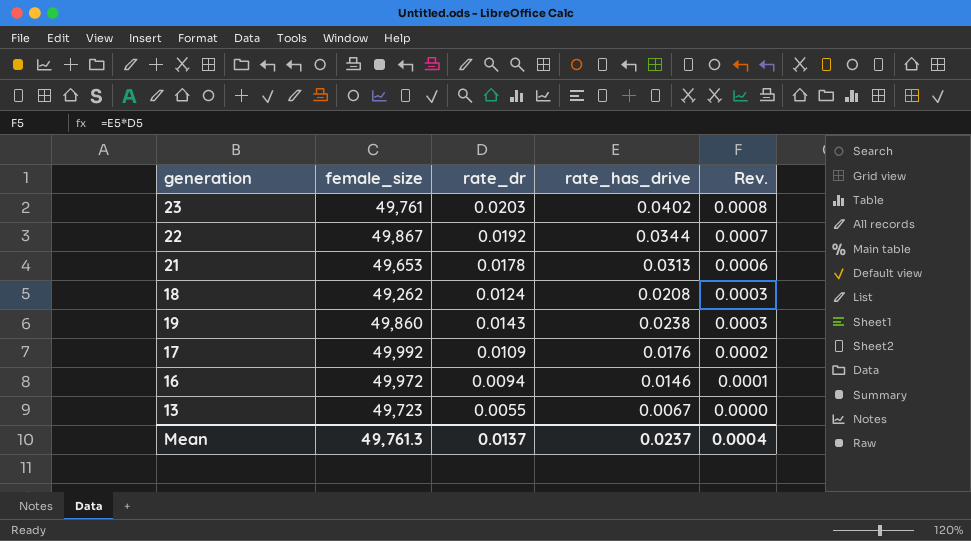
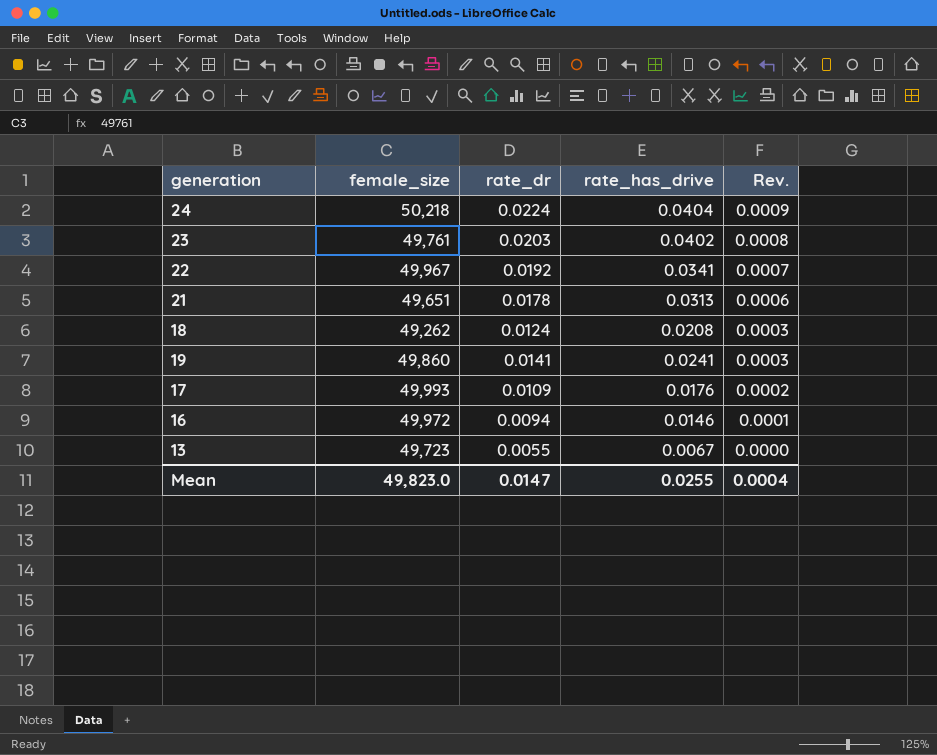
row 24: none -> 50,218 | 0.0224 | 0.0404 | 0.0009
22 | female_size: 49,867 -> 49,967
22 | rate_has_drive: 0.0344 -> 0.0341
21 | female_size: 49,653 -> 49,651
19 | rate_dr: 0.0143 -> 0.0141
19 | rate_has_drive: 0.0238 -> 0.0241
17 | female_size: 49,992 -> 49,993
Mean | female_size: 49,761.3 -> 49,823.0
Mean | rate_dr: 0.0137 -> 0.0147
Mean | rate_has_drive: 0.0237 -> 0.0255

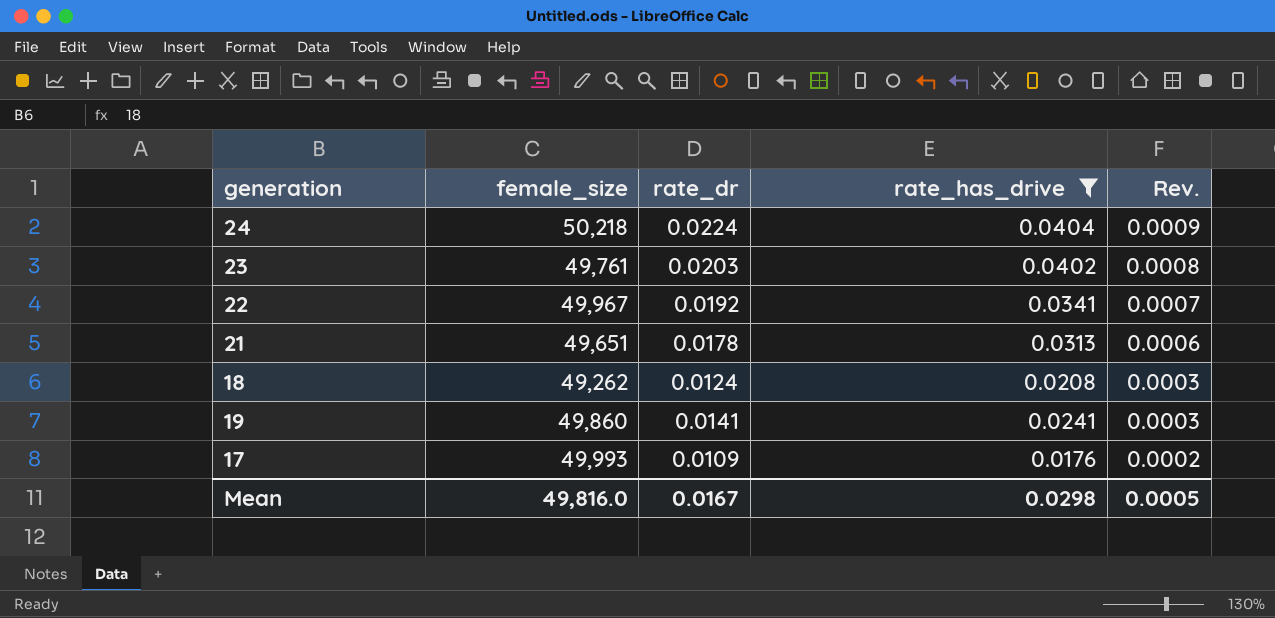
filter: none -> rate_has_drive >= 0.0176
Mean | female_size: 49,823.0 -> 49,816.0
Mean | rate_dr: 0.0147 -> 0.0167
Mean | rate_has_drive: 0.0255 -> 0.0298
Mean | Rev.: 0.0004 -> 0.0005

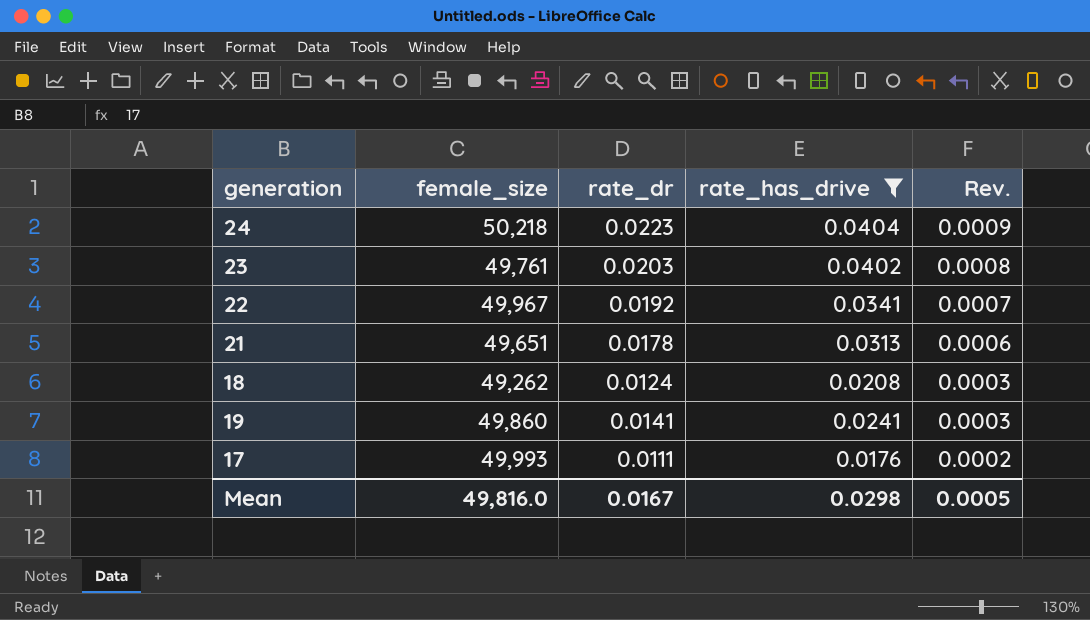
24 | rate_dr: 0.0224 -> 0.0223
17 | rate_dr: 0.0109 -> 0.0111

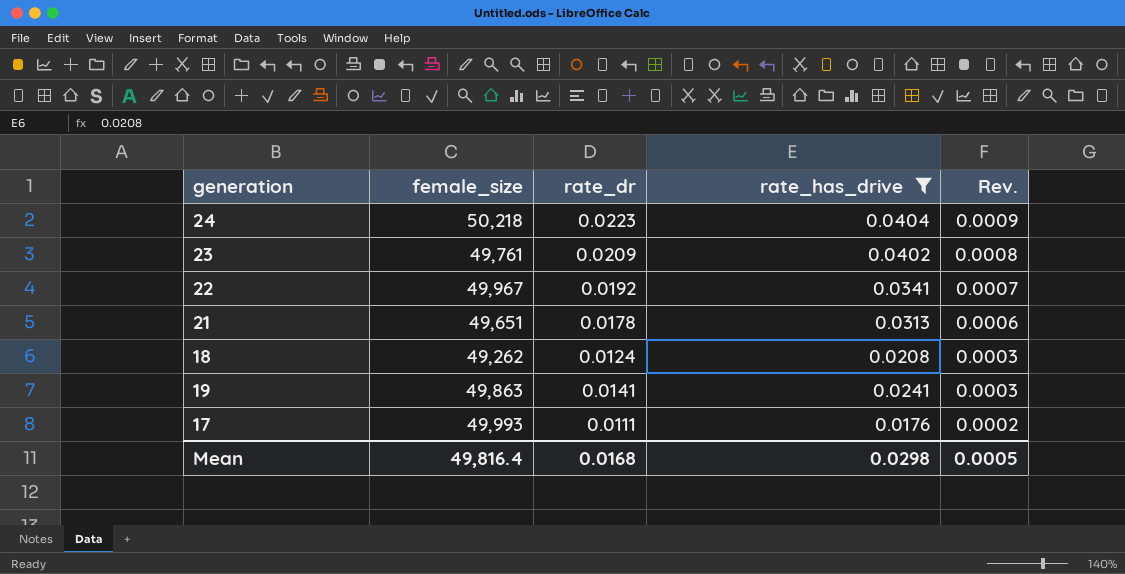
23 | rate_dr: 0.0203 -> 0.0209
19 | female_size: 49,860 -> 49,863
Mean | female_size: 49,816.0 -> 49,816.4
Mean | rate_dr: 0.0167 -> 0.0168

